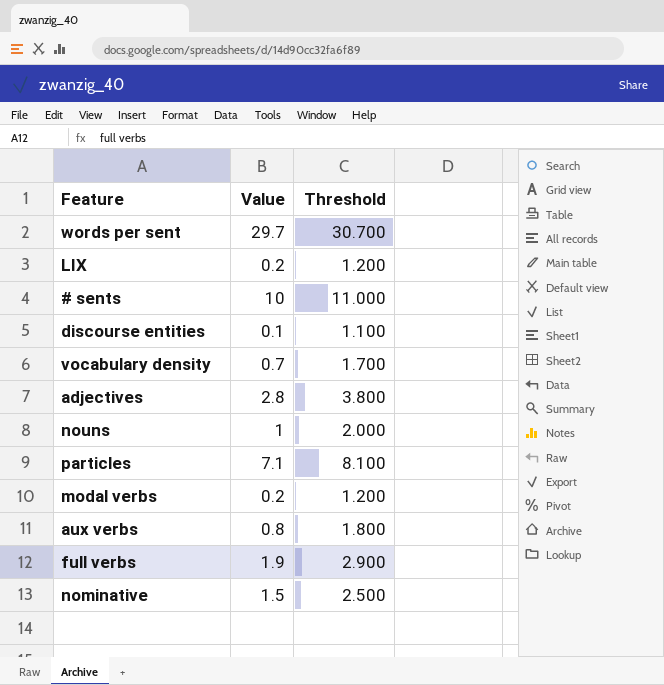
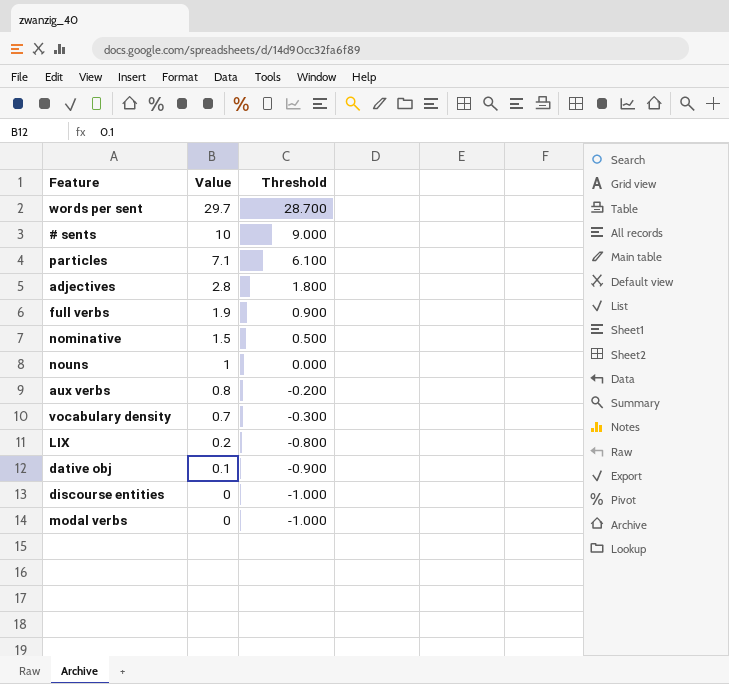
row order: none -> Value descending
column Threshold | formula: [Value] + 1 -> [Value] - 1
row dative obj: none -> 0.1 | -0.900
discourse entities | Value: 0.1 -> 0
modal verbs | Value: 0.2 -> 0

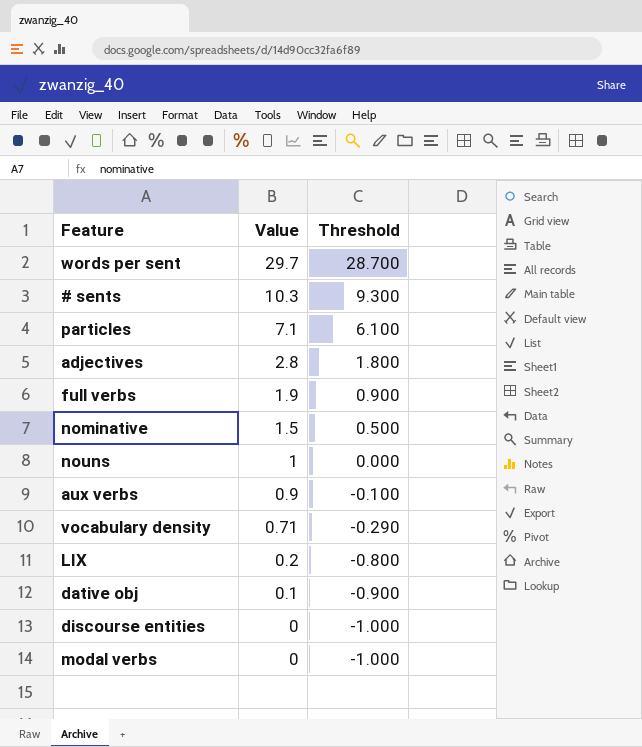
# sents | Value: 10 -> 10.3
# sents | Threshold: 9.000 -> 9.300
aux verbs | Value: 0.8 -> 0.9
aux verbs | Threshold: -0.200 -> -0.100
vocabulary density | Value: 0.7 -> 0.71
vocabulary density | Threshold: -0.300 -> -0.290

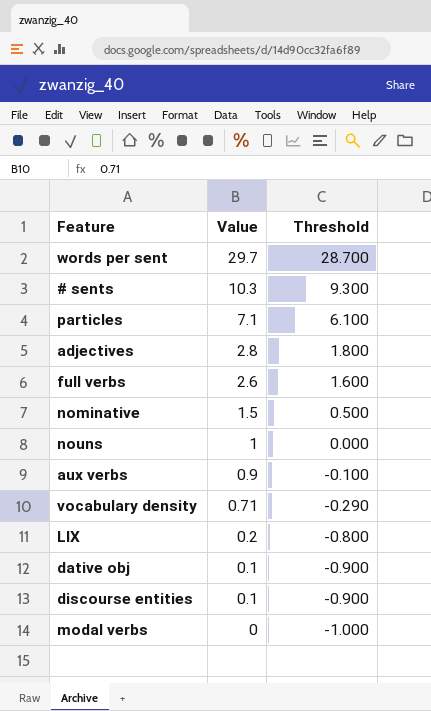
full verbs | Value: 1.9 -> 2.6
full verbs | Threshold: 0.900 -> 1.600
discourse entities | Value: 0 -> 0.1
discourse entities | Threshold: -1.000 -> -0.900

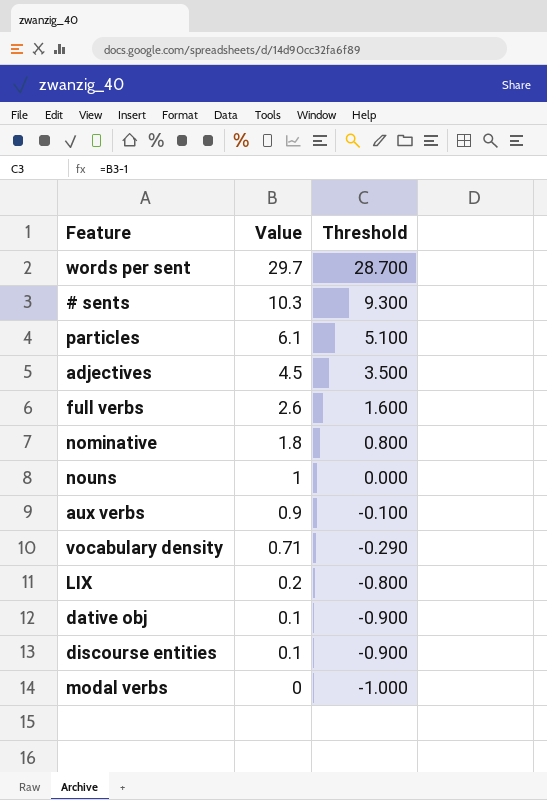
particles | Value: 7.1 -> 6.1
particles | Threshold: 6.100 -> 5.100
adjectives | Value: 2.8 -> 4.5
adjectives | Threshold: 1.800 -> 3.500
nominative | Value: 1.5 -> 1.8
nominative | Threshold: 0.500 -> 0.800

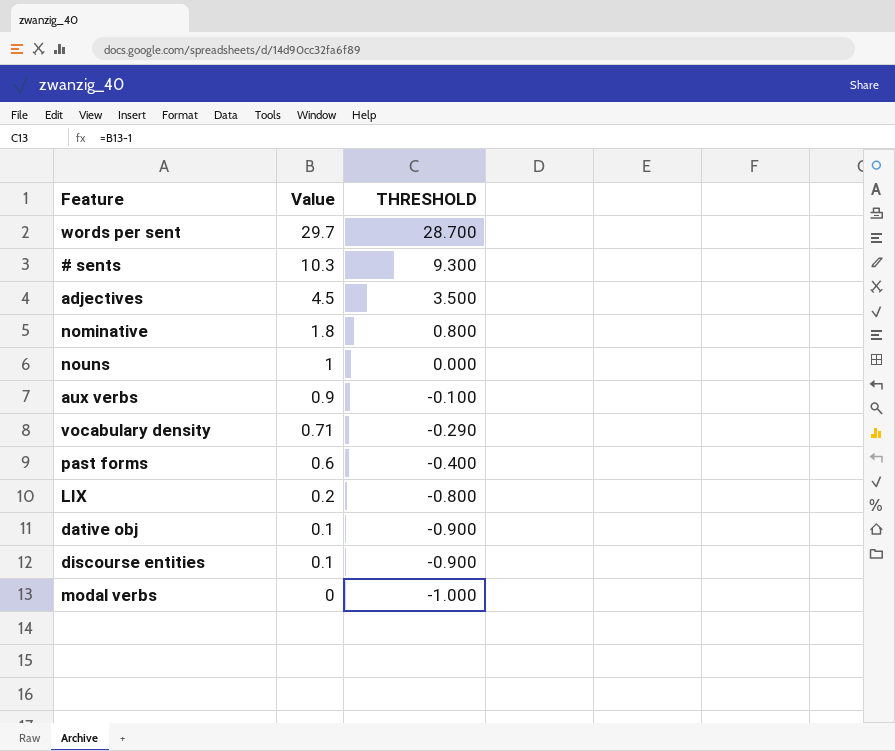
column name: Threshold -> THRESHOLD
row particles: 6.1 | 5.100 -> none
row full verbs: 2.6 | 1.600 -> none
row past forms: none -> 0.6 | -0.400

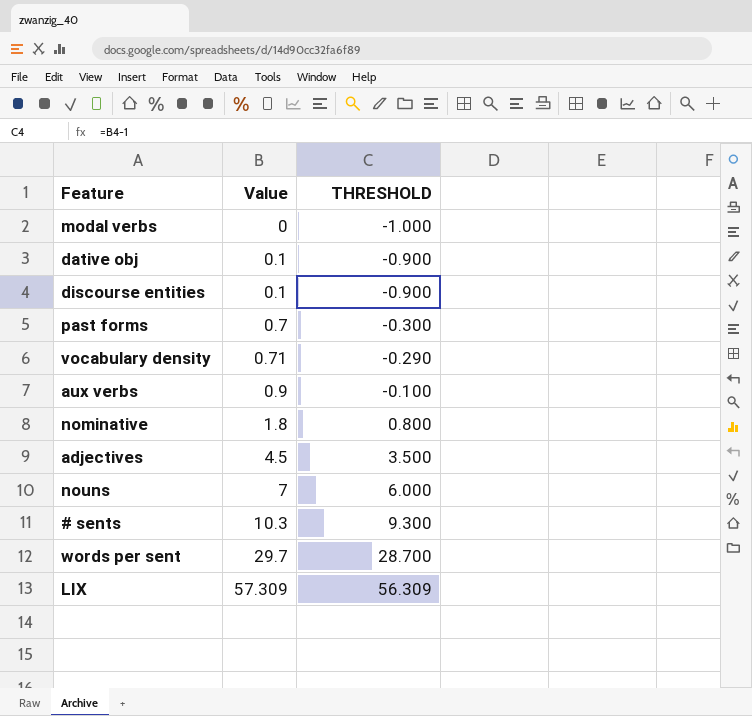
row order: Value descending -> Value ascending
past forms | Value: 0.6 -> 0.7
past forms | THRESHOLD: -0.400 -> -0.300
nouns | Value: 1 -> 7
nouns | THRESHOLD: 0.000 -> 6.000
LIX | Value: 0.2 -> 57.309
LIX | THRESHOLD: -0.800 -> 56.309

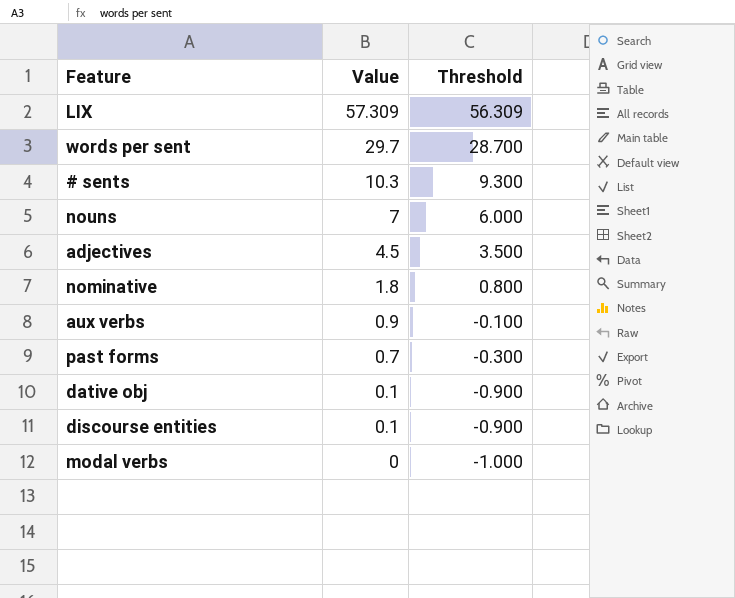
row order: Value ascending -> Value descending
column name: THRESHOLD -> Threshold
row vocabulary density: 0.71 | -0.290 -> none

